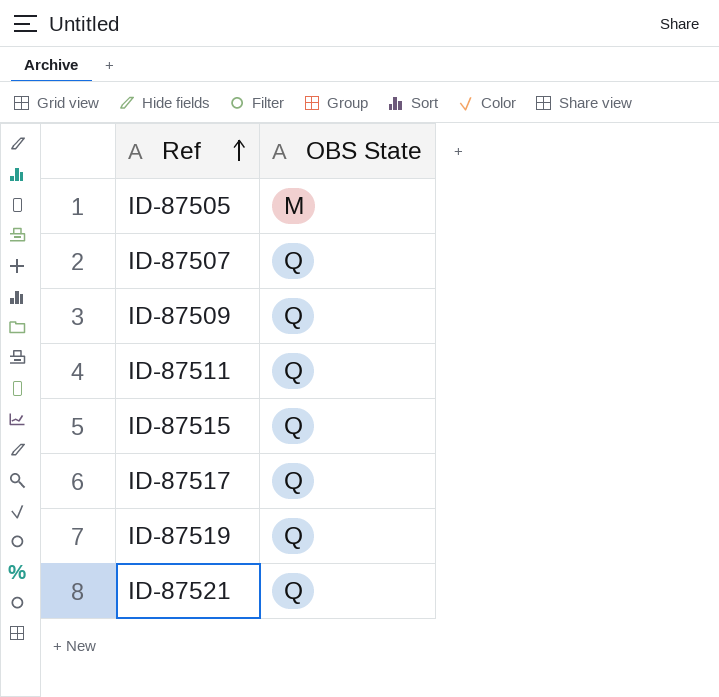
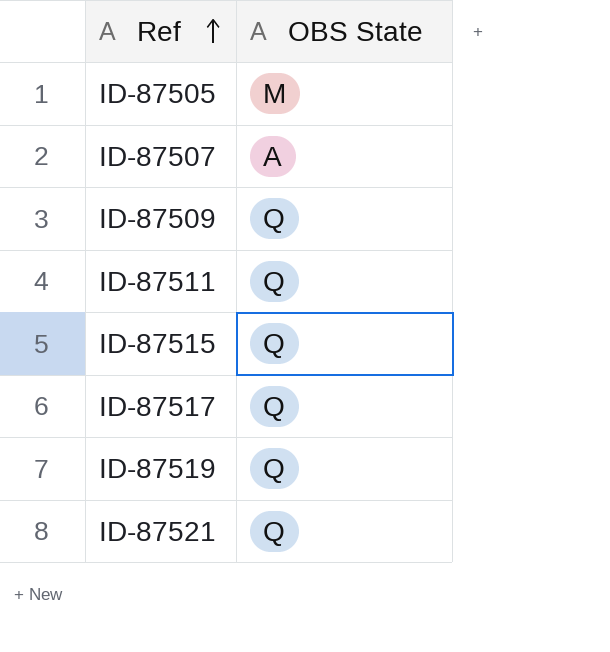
ID-87507 | OBS State: Q -> A

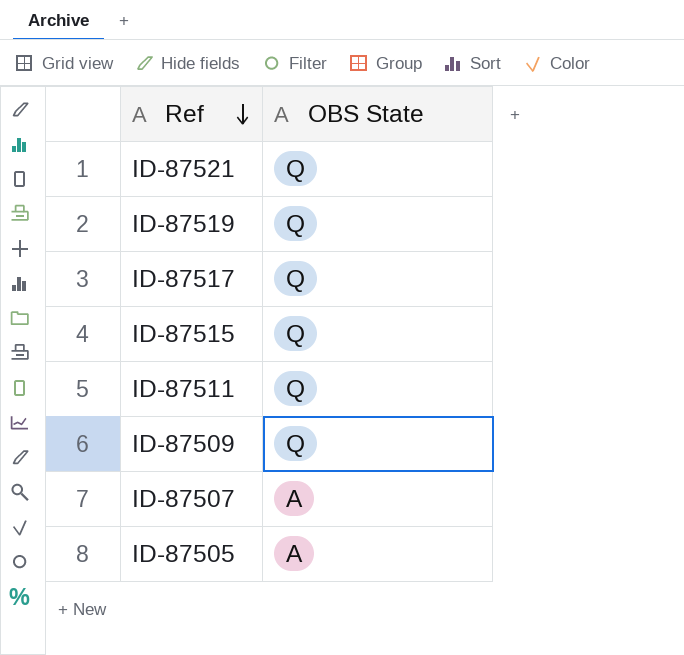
row order: Ref ascending -> Ref descending
ID-87505 | OBS State: M -> A

